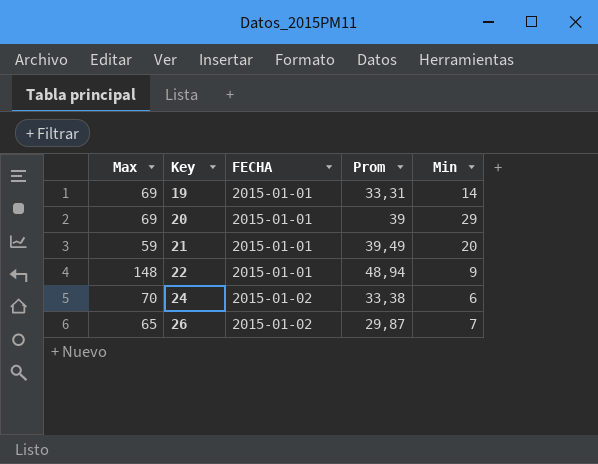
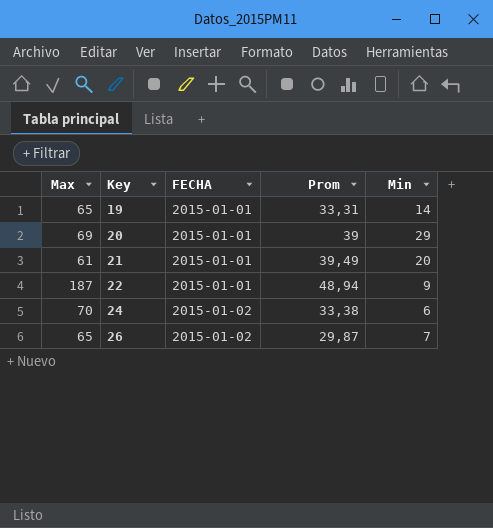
19 | Max: 69 -> 65
21 | Max: 59 -> 61
22 | Max: 148 -> 187

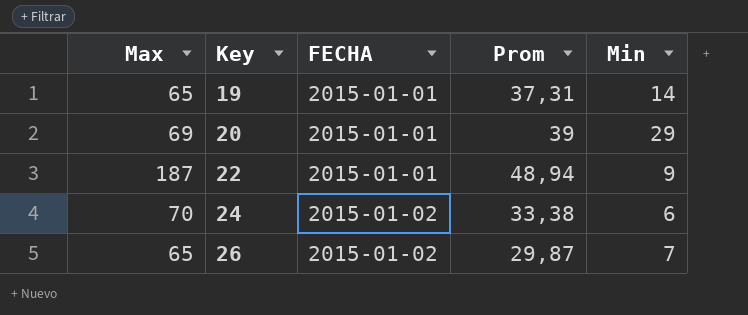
row 21: 61 | 2015-01-01 | 39,49 | 20 -> none
19 | Prom: 33,31 -> 37,31

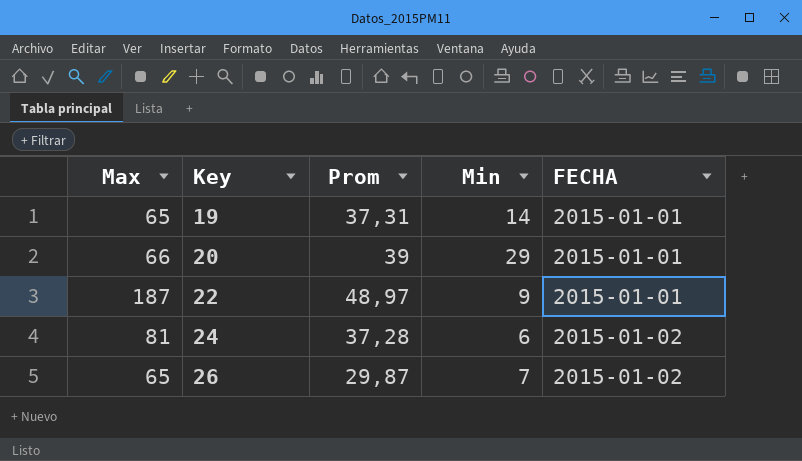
column FECHA | position: 3 -> 5
20 | Max: 69 -> 66
22 | Prom: 48,94 -> 48,97
24 | Max: 70 -> 81
24 | Prom: 33,38 -> 37,28

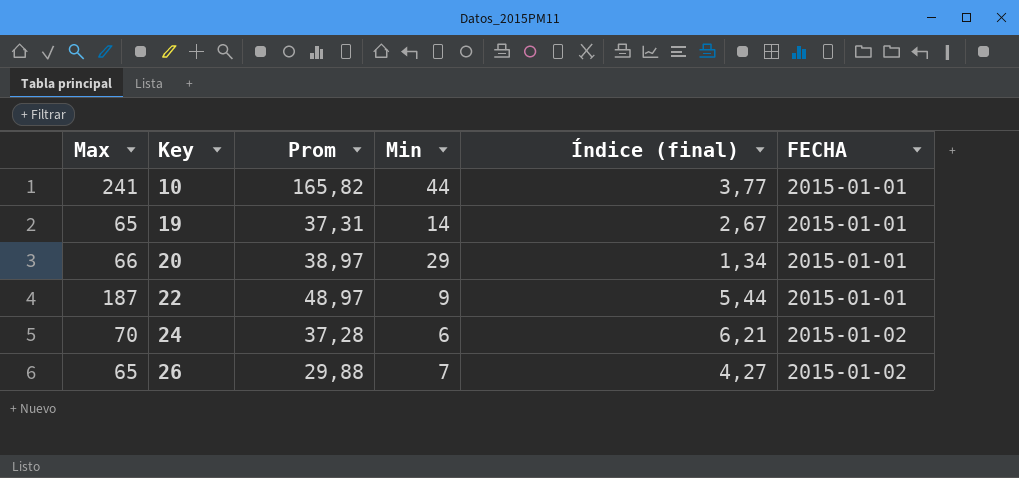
column Índice (final) | formula: none -> [Prom] / [Min]
row 10: none -> 241 | 165,82 | 44 | 3,77 | 2015-01-01
20 | Prom: 39 -> 38,97
24 | Max: 81 -> 70
26 | Prom: 29,87 -> 29,88

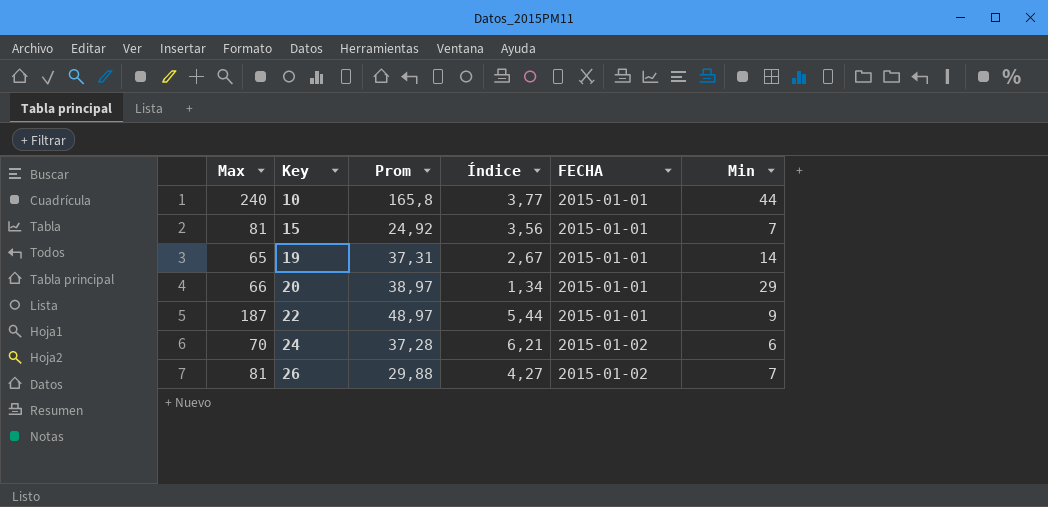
column name: Índice (final) -> Índice
column Min | position: 4 -> 6
10 | Max: 241 -> 240
10 | Prom: 165,82 -> 165,8
row 15: none -> 81 | 24,92 | 3,56 | 2015-01-01 | 7
26 | Max: 65 -> 81

